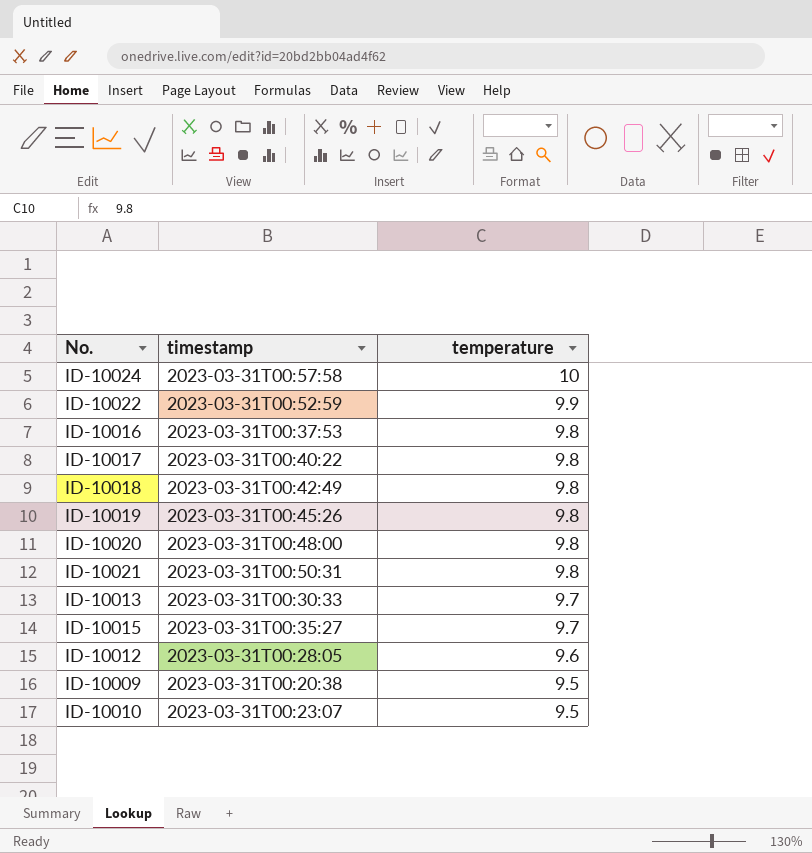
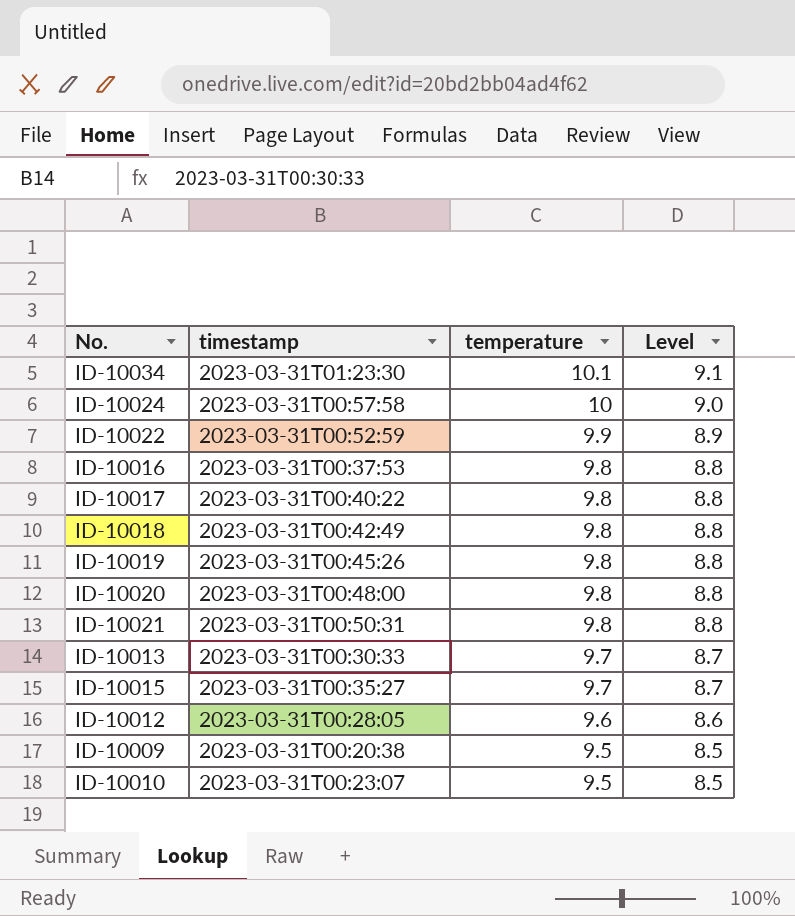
column Level | formula: none -> [temperature] - 1
row ID-10034: none -> 2023-03-31T01:23:30 | 10.1 | 9.1

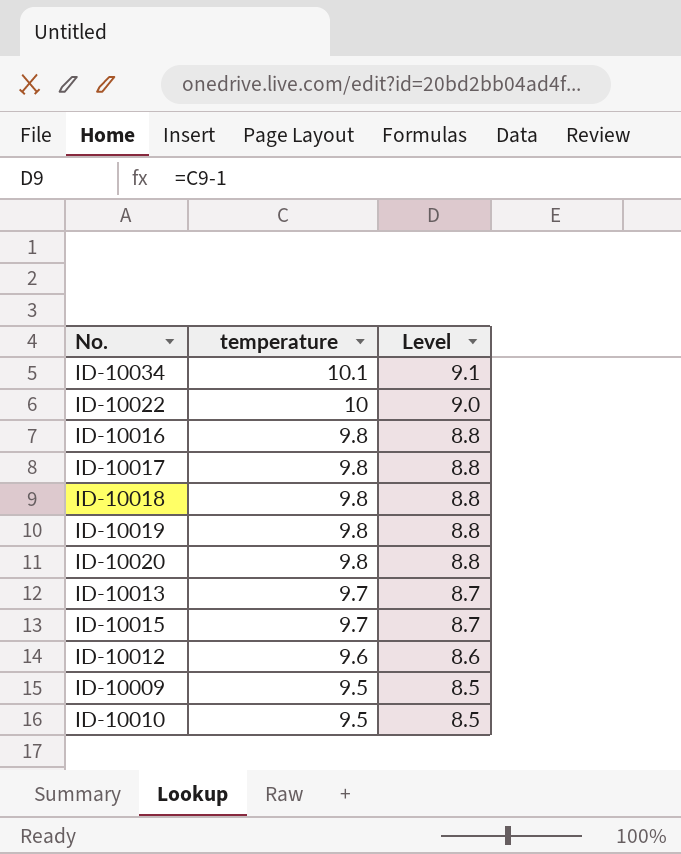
column timestamp | position: 2 -> none
row ID-10024: 2023-03-31T00:57:58 | 10 | 9.0 -> none
row ID-10021: 2023-03-31T00:50:31 | 9.8 | 8.8 -> none
ID-10022 | temperature: 9.9 -> 10
ID-10022 | Level: 8.9 -> 9.0

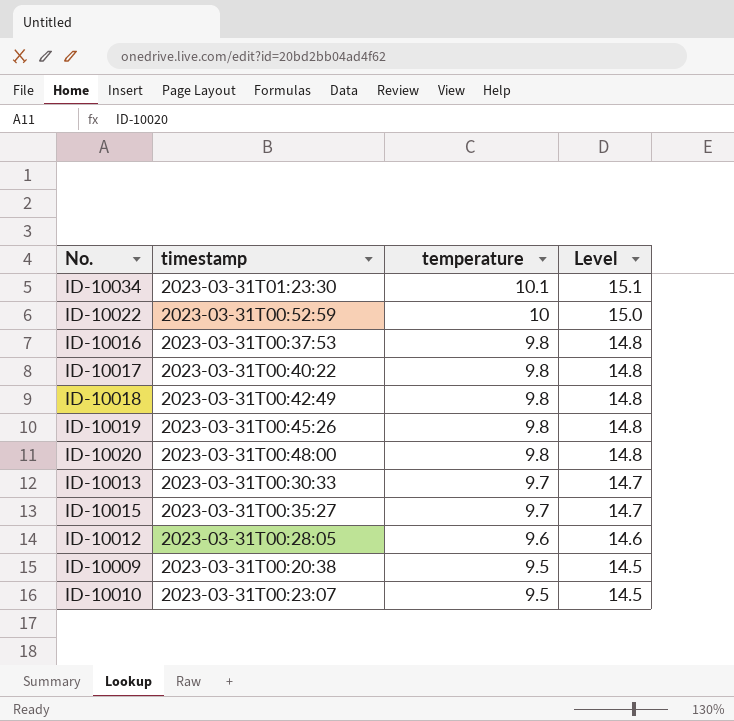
column timestamp | position: none -> 2
column Level | formula: [temperature] - 1 -> [temperature] + 5

